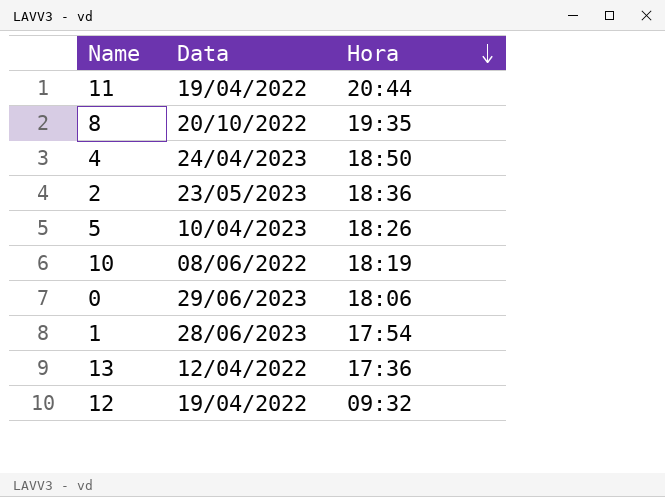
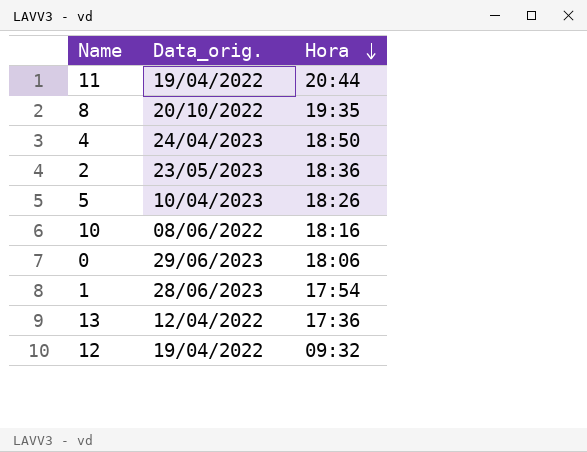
column name: Data -> Data_orig.
10 | Hora: 18:19 -> 18:16

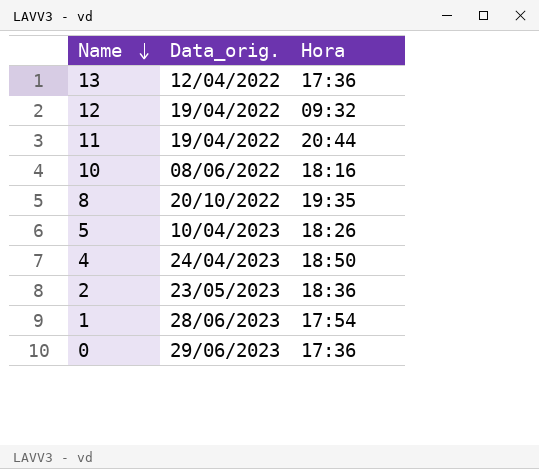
row order: Hora descending -> Name descending
0 | Hora: 18:06 -> 17:36

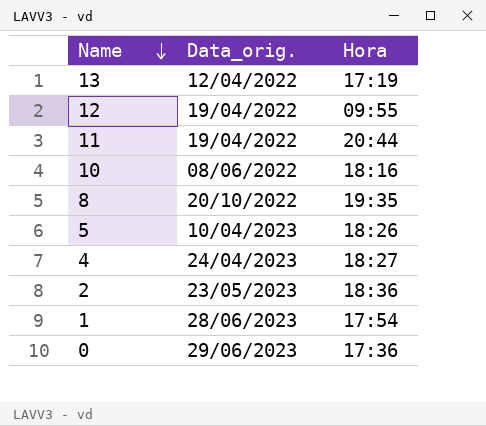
13 | Hora: 17:36 -> 17:19
12 | Hora: 09:32 -> 09:55
4 | Hora: 18:50 -> 18:27

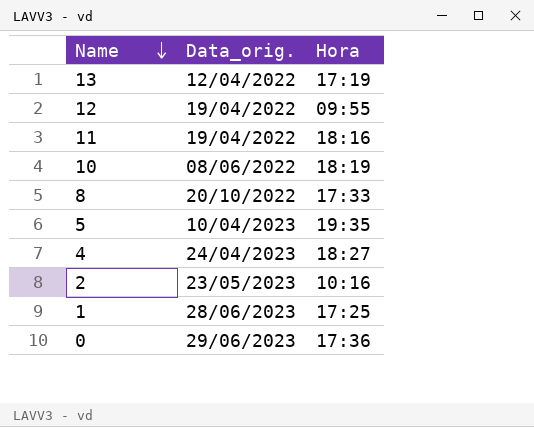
11 | Hora: 20:44 -> 18:16
10 | Hora: 18:16 -> 18:19
8 | Hora: 19:35 -> 17:33
5 | Hora: 18:26 -> 19:35
2 | Hora: 18:36 -> 10:16
1 | Hora: 17:54 -> 17:25

